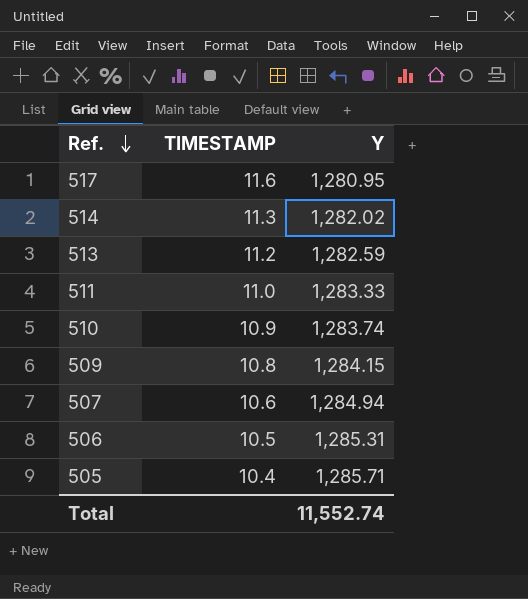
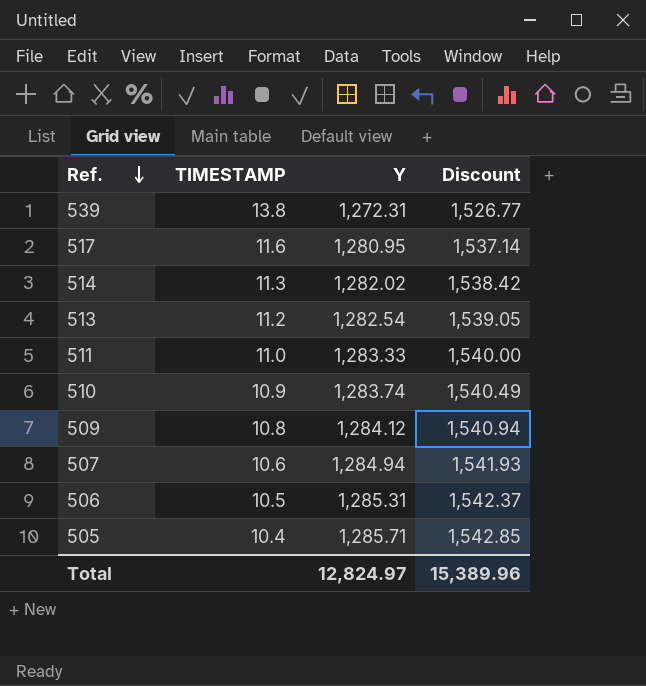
column Discount | formula: none -> [Y] * 1.2
row 539: none -> 13.8 | 1,272.31 | 1,526.77
513 | Y: 1,282.59 -> 1,282.54
509 | Y: 1,284.15 -> 1,284.12
Total | Y: 11,552.74 -> 12,824.97

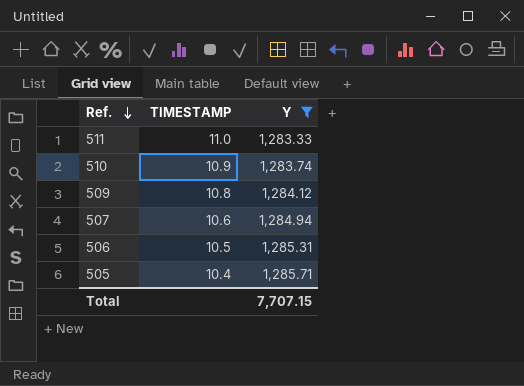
filter: none -> Y >= 1,283.33
column Discount | formula: [Y] * 1.2 -> none
Total | Y: 12,824.97 -> 7,707.15

